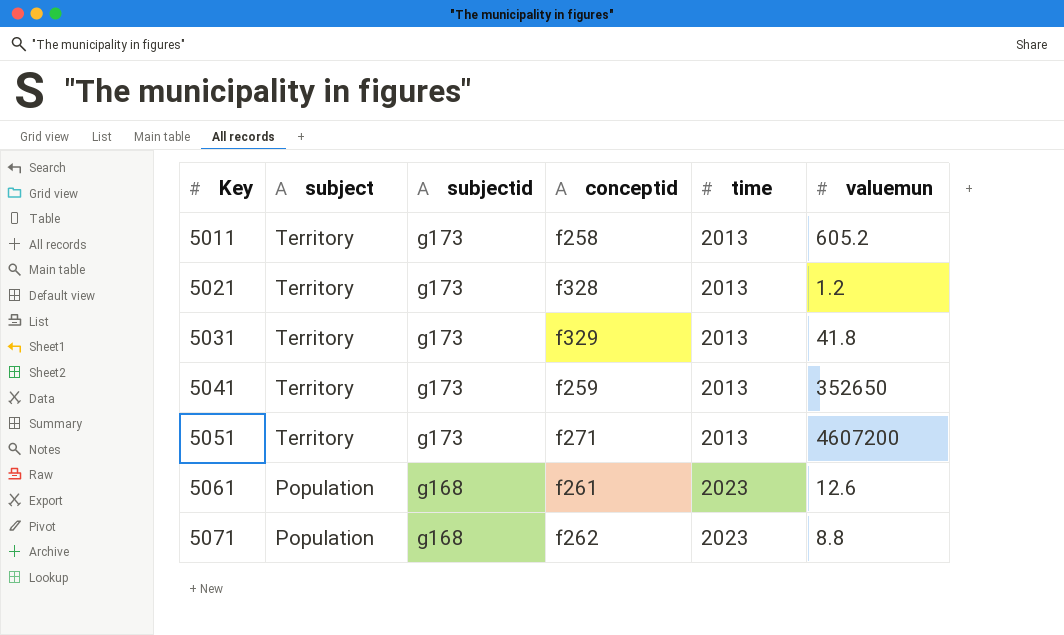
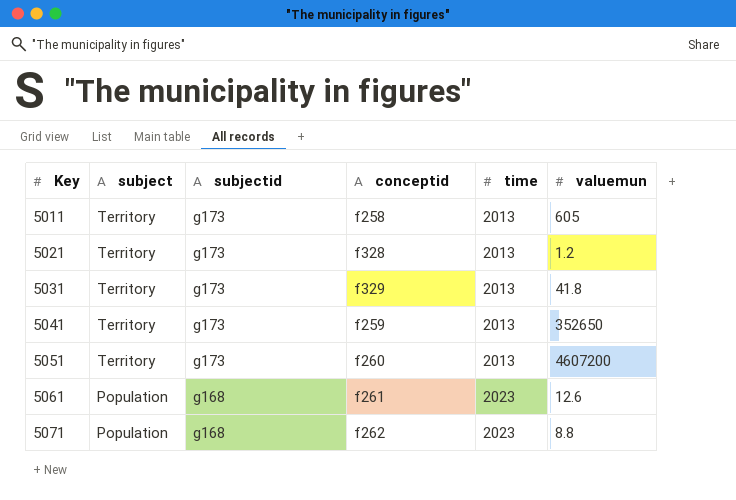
5011 | valuemun: 605.2 -> 605
5051 | conceptid: f271 -> f260

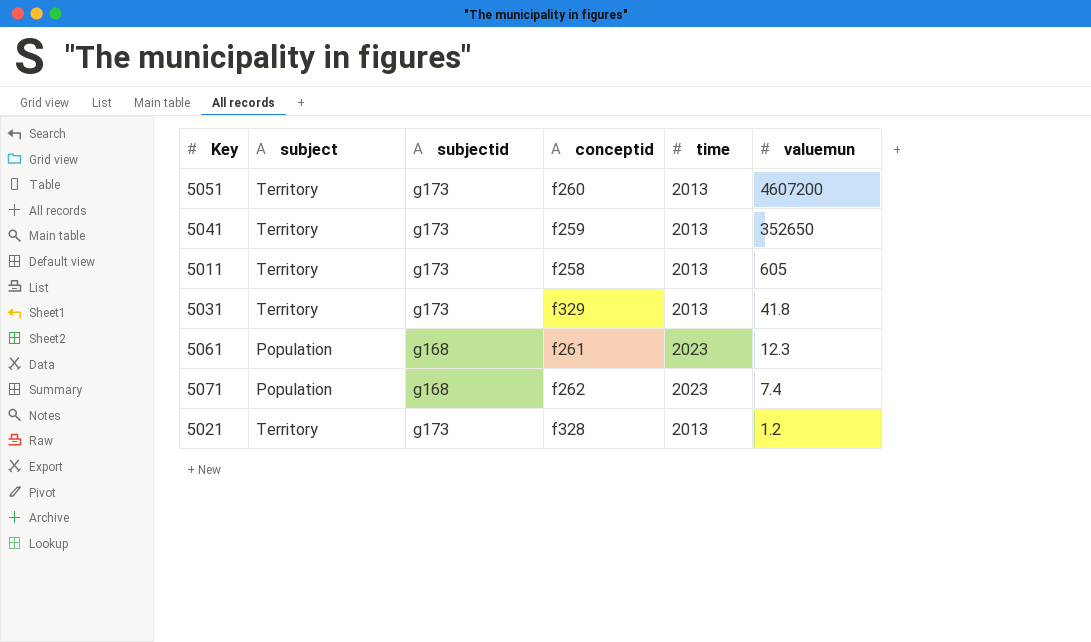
row order: Key ascending -> valuemun descending
5061 | valuemun: 12.6 -> 12.3
5071 | valuemun: 8.8 -> 7.4

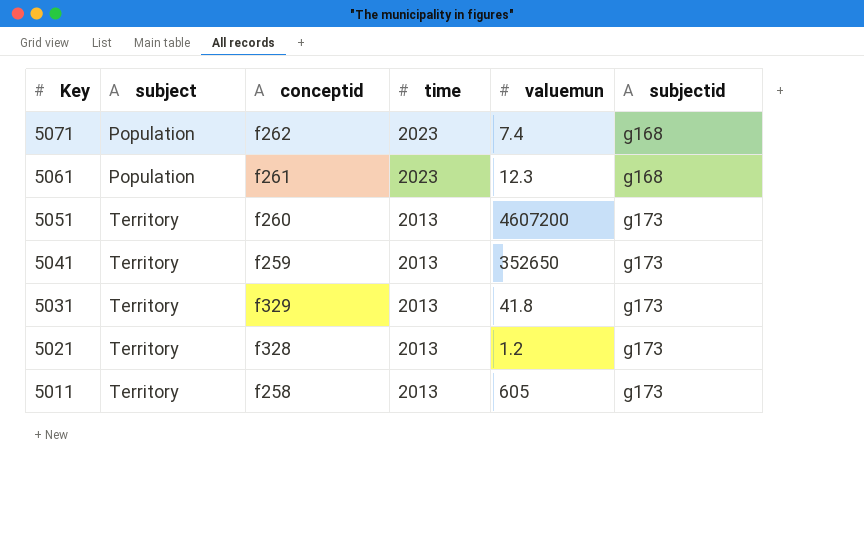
row order: valuemun descending -> Key descending
column subjectid | position: 3 -> 6

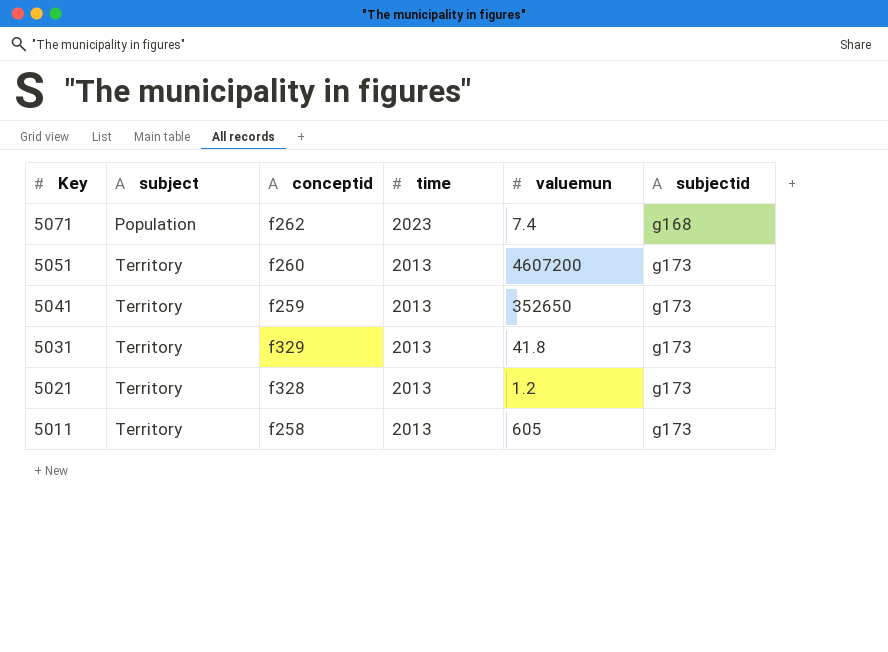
row 5061: Population | f261 | 2023 | 12.3 | g168 -> none

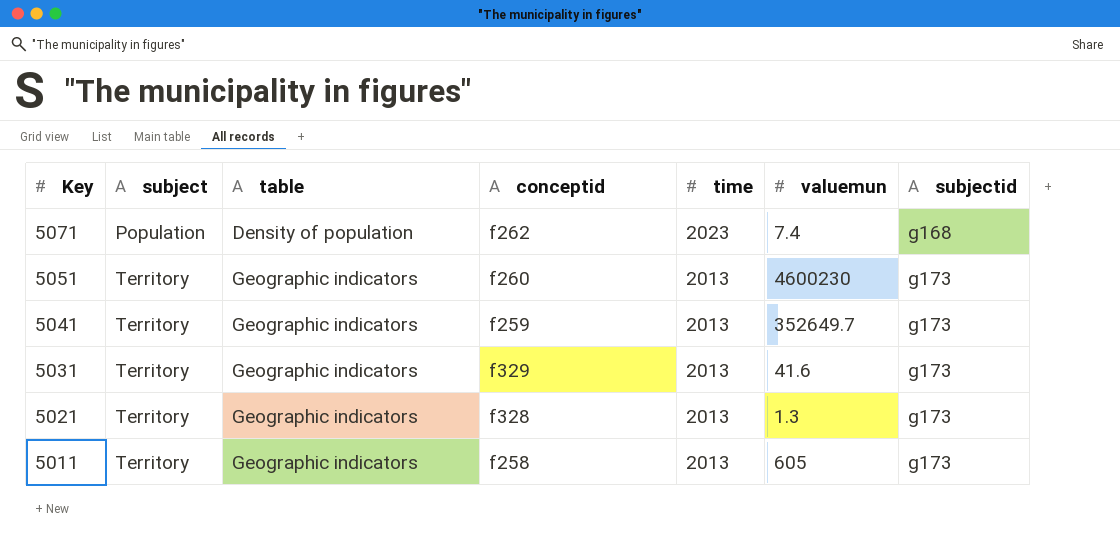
column table | position: none -> 3
5051 | valuemun: 4607200 -> 4600230
5041 | valuemun: 352650 -> 352649.7
5031 | valuemun: 41.8 -> 41.6
5021 | valuemun: 1.2 -> 1.3

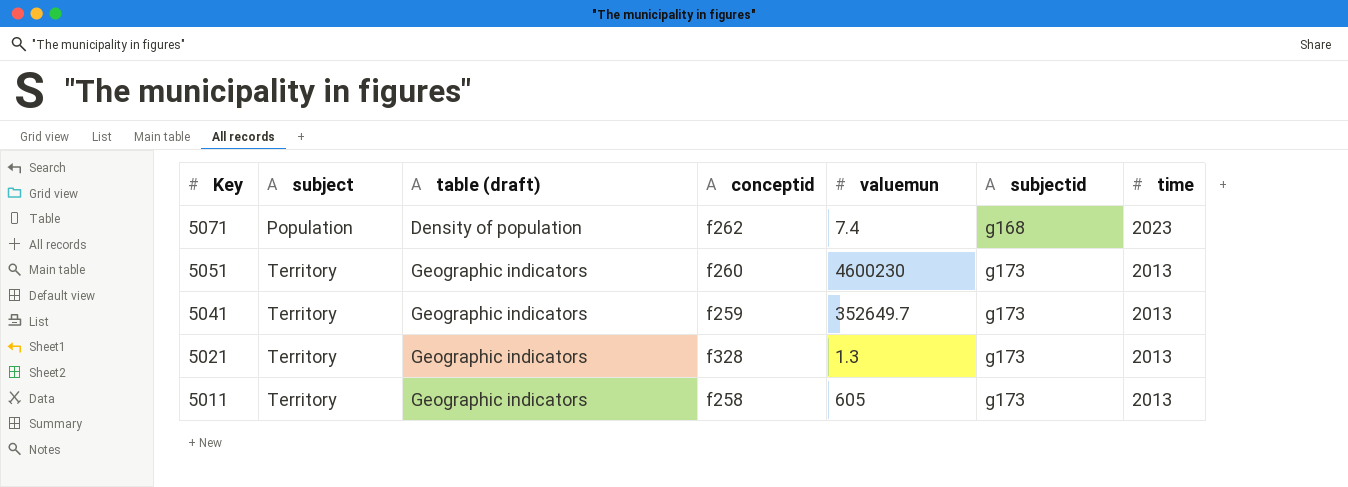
column name: table -> table (draft)
column time | position: 5 -> 7
row 5031: Territory | Geographic indicators | f329 | 2013 | 41.6 | g173 -> none

